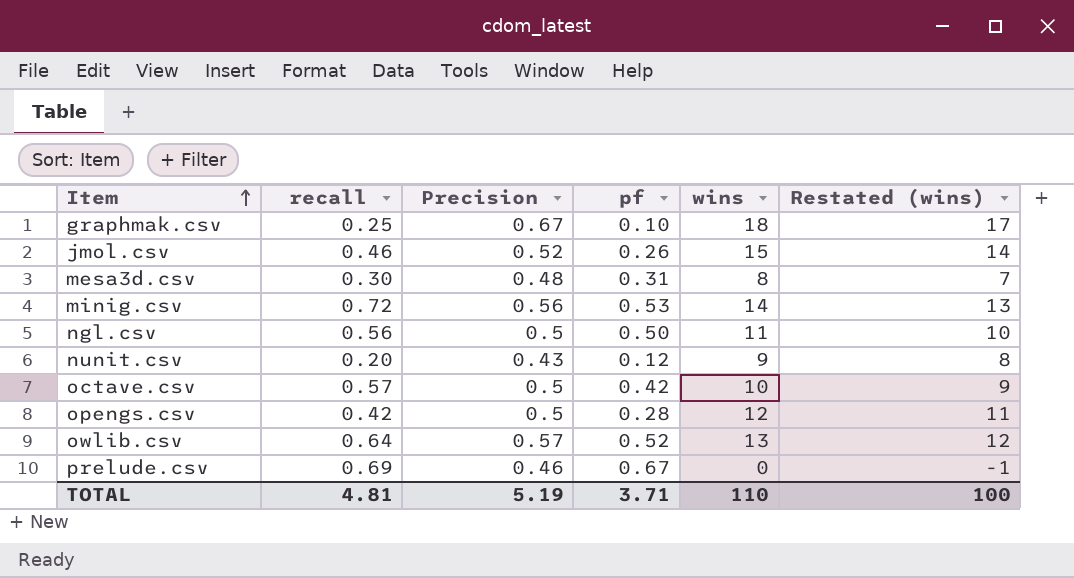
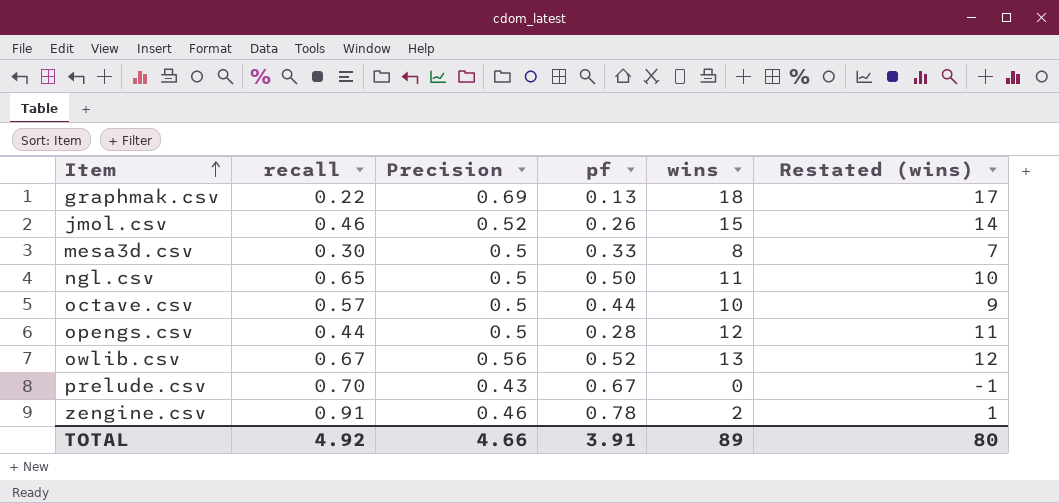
row minig.csv: 0.72 | 0.56 | 0.53 | 14 | 13 -> none
row nunit.csv: 0.20 | 0.43 | 0.12 | 9 | 8 -> none
graphmak.csv | recall: 0.25 -> 0.22
graphmak.csv | Precision: 0.67 -> 0.69
graphmak.csv | pf: 0.10 -> 0.13
mesa3d.csv | Precision: 0.48 -> 0.5
mesa3d.csv | pf: 0.31 -> 0.33
ngl.csv | recall: 0.56 -> 0.65
octave.csv | pf: 0.42 -> 0.44
opengs.csv | recall: 0.42 -> 0.44
owlib.csv | recall: 0.64 -> 0.67
owlib.csv | Precision: 0.57 -> 0.56
prelude.csv | recall: 0.69 -> 0.70
prelude.csv | Precision: 0.46 -> 0.43
row zengine.csv: none -> 0.91 | 0.46 | 0.78 | 2 | 1
TOTAL | recall: 4.81 -> 4.92
TOTAL | Precision: 5.19 -> 4.66
TOTAL | pf: 3.71 -> 3.91
TOTAL | wins: 110 -> 89
TOTAL | Restated (wins): 100 -> 80

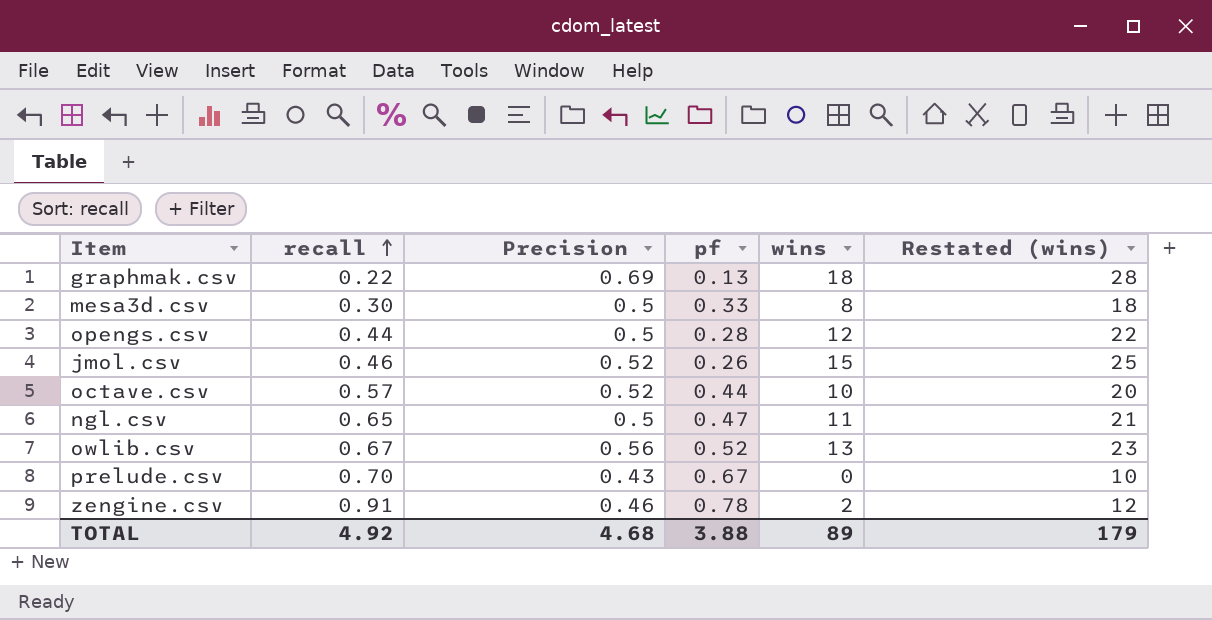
row order: Item ascending -> recall ascending
column Restated (wins) | formula: [wins] - 1 -> [wins] + 10
octave.csv | Precision: 0.5 -> 0.52
ngl.csv | pf: 0.50 -> 0.47
TOTAL | Precision: 4.66 -> 4.68
TOTAL | pf: 3.91 -> 3.88
TOTAL | Restated (wins): 80 -> 179

